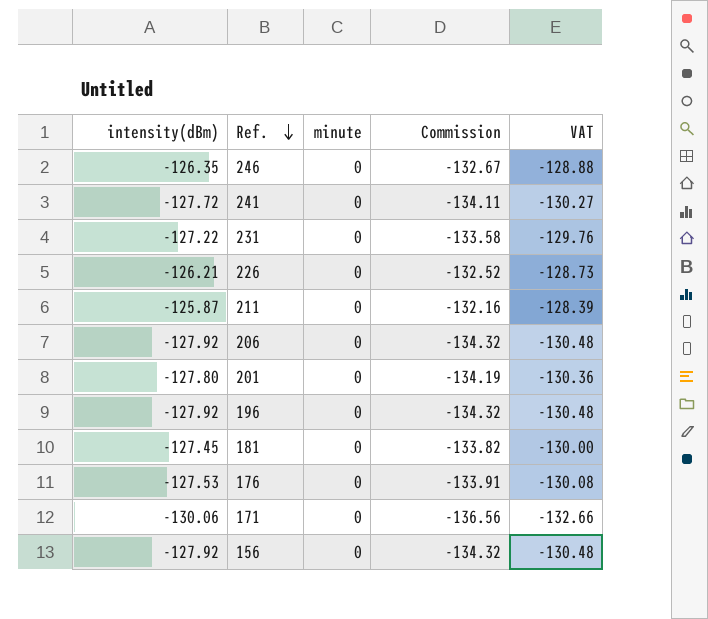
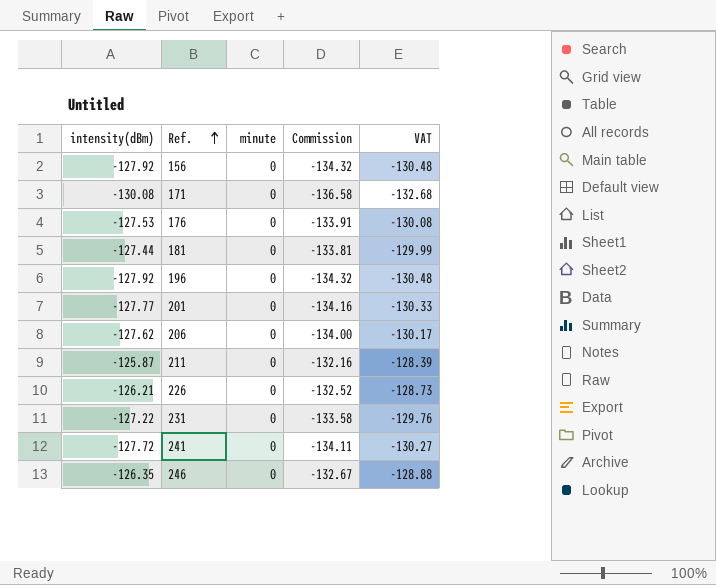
row order: Ref. descending -> Ref. ascending
171 | intensity(dBm): -130.06 -> -130.08
171 | Commission: -136.56 -> -136.58
171 | VAT: -132.66 -> -132.68
181 | intensity(dBm): -127.45 -> -127.44
181 | Commission: -133.82 -> -133.81
181 | VAT: -130.00 -> -129.99
201 | intensity(dBm): -127.80 -> -127.77
201 | Commission: -134.19 -> -134.16
201 | VAT: -130.36 -> -130.33
206 | intensity(dBm): -127.92 -> -127.62
206 | Commission: -134.32 -> -134.00
206 | VAT: -130.48 -> -130.17

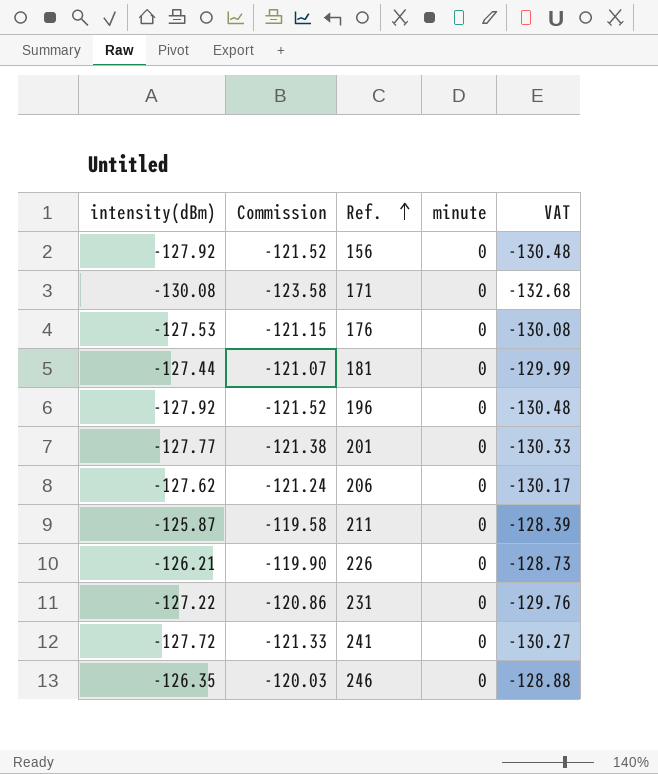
column Commission | formula: [intensity(dBm)] * 1.05 -> [intensity(dBm)] * 0.95
column Commission | position: 4 -> 2

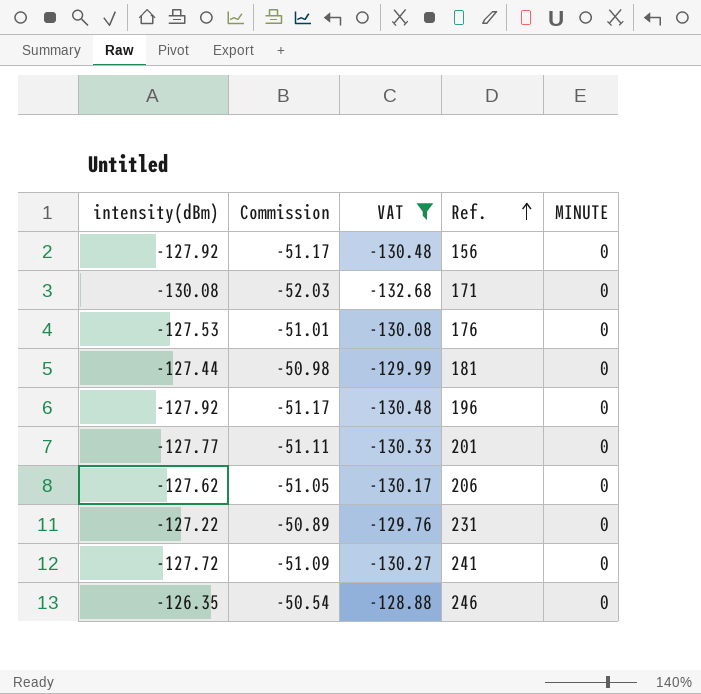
filter: none -> VAT <= -128.88
column Commission | formula: [intensity(dBm)] * 0.95 -> [intensity(dBm)] * 0.4
column VAT | position: 5 -> 3
column name: minute -> MINUTE

